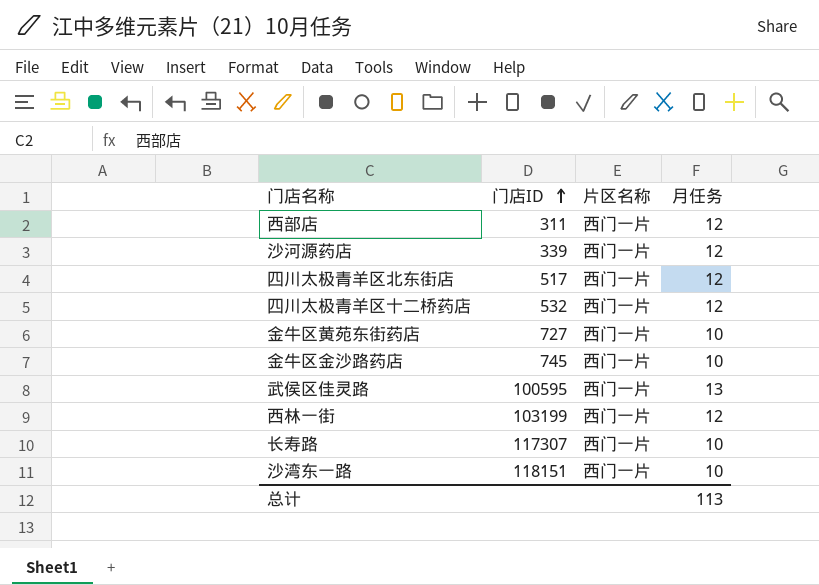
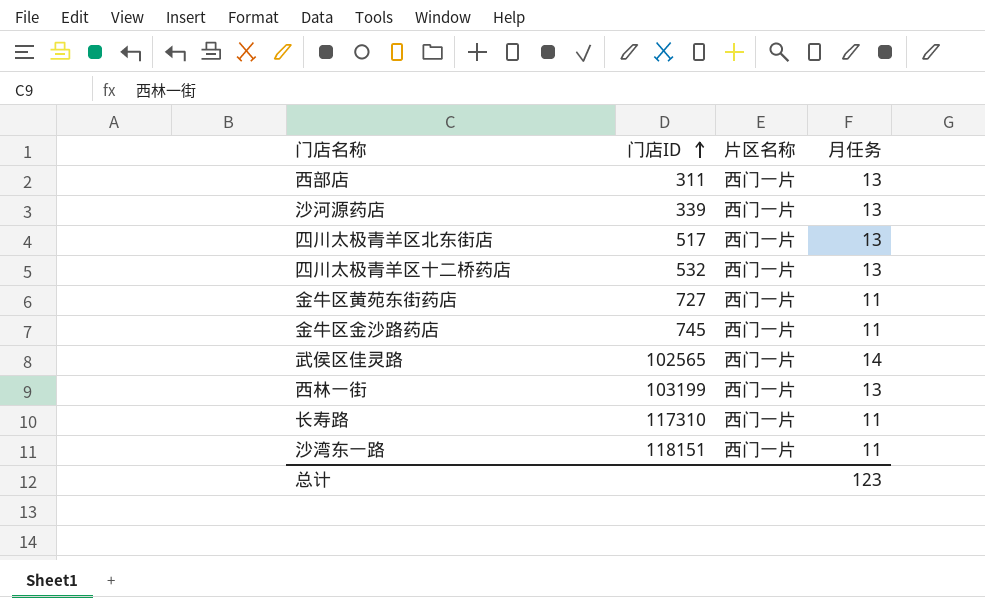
西部店 | 月任务: 12 -> 13
沙河源药店 | 月任务: 12 -> 13
四川太极青羊区北东街店 | 月任务: 12 -> 13
四川太极青羊区十二桥药店 | 月任务: 12 -> 13
金牛区黄苑东街药店 | 月任务: 10 -> 11
金牛区金沙路药店 | 月任务: 10 -> 11
武侯区佳灵路 | 门店ID: 100595 -> 102565
武侯区佳灵路 | 月任务: 13 -> 14
西林一街 | 月任务: 12 -> 13
长寿路 | 门店ID: 117307 -> 117310
长寿路 | 月任务: 10 -> 11
沙湾东一路 | 月任务: 10 -> 11
总计 | 月任务: 113 -> 123

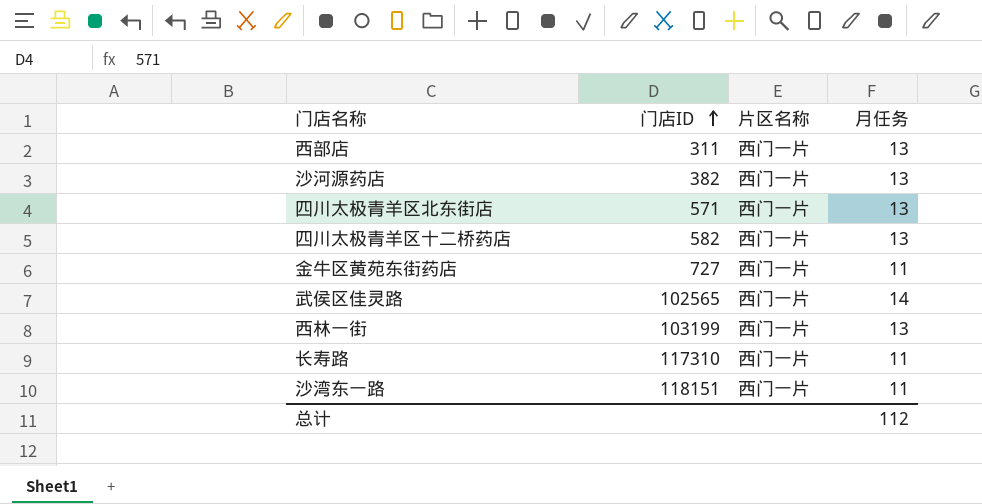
row 金牛区金沙路药店: 745 | 西门一片 | 11 -> none
沙河源药店 | 门店ID: 339 -> 382
四川太极青羊区北东街店 | 门店ID: 517 -> 571
四川太极青羊区十二桥药店 | 门店ID: 532 -> 582
总计 | 月任务: 123 -> 112

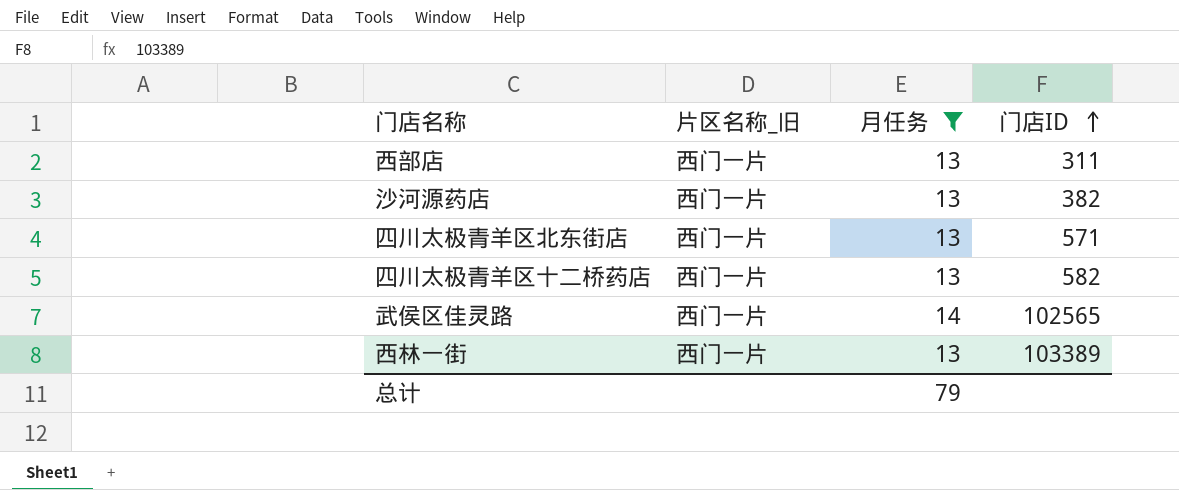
filter: none -> 月任务 != 11
column name: 片区名称 -> 片区名称_旧
column 门店ID | position: 2 -> 4
西林一街 | 门店ID: 103199 -> 103389
总计 | 月任务: 112 -> 79

